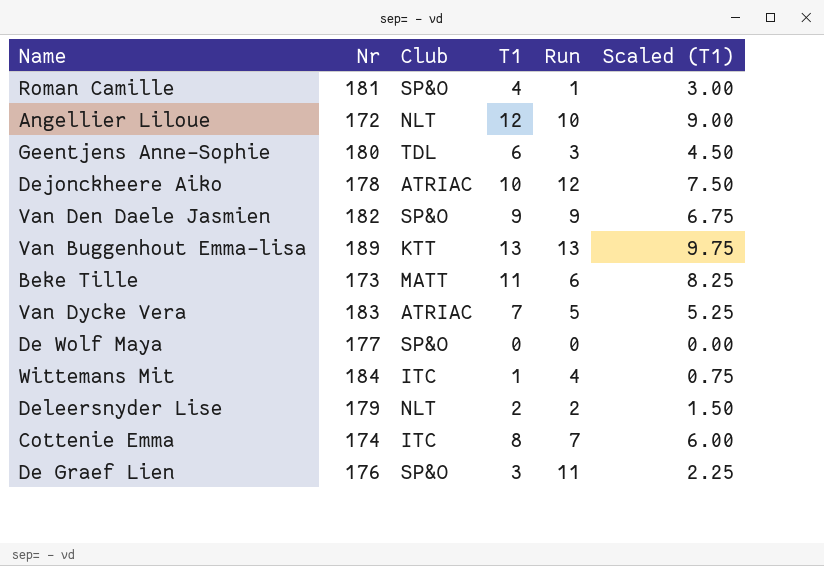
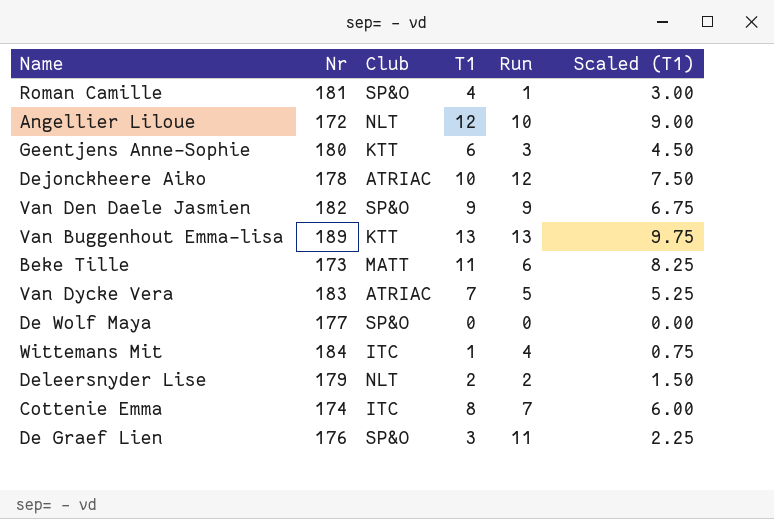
Geentjens Anne-Sophie | Club: TDL -> KTT

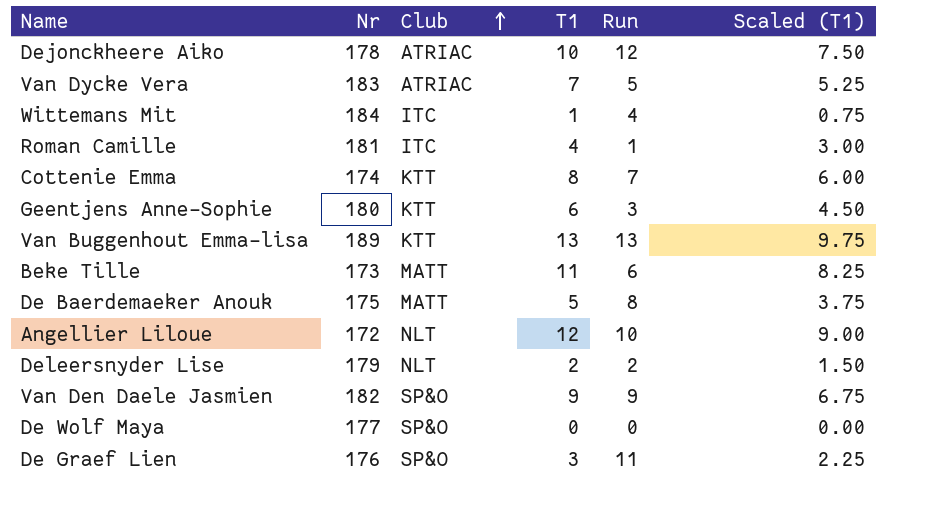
row order: none -> Club ascending
Roman Camille | Club: SP&O -> ITC
Cottenie Emma | Club: ITC -> KTT
row De Baerdemaeker Anouk: none -> 175 | MATT | 5 | 8 | 3.75

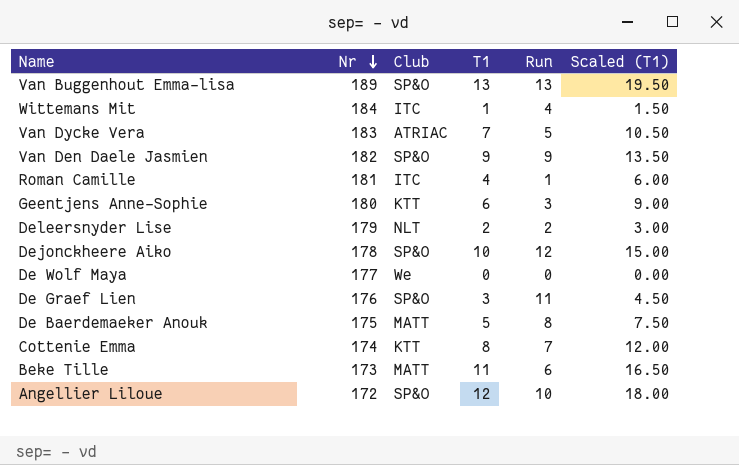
row order: Club ascending -> Nr descending
column Scaled (T1) | formula: [T1] * 0.75 -> [T1] * 1.5
Van Buggenhout Emma-lisa | Club: KTT -> SP&O
Dejonckheere Aiko | Club: ATRIAC -> SP&O
De Wolf Maya | Club: SP&O -> We
Angellier Liloue | Club: NLT -> SP&O

